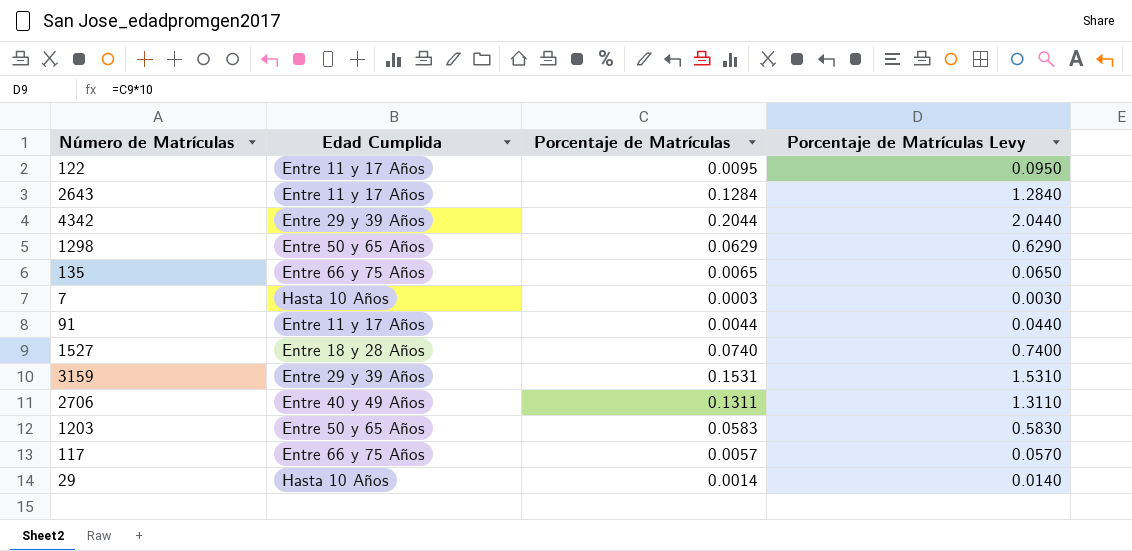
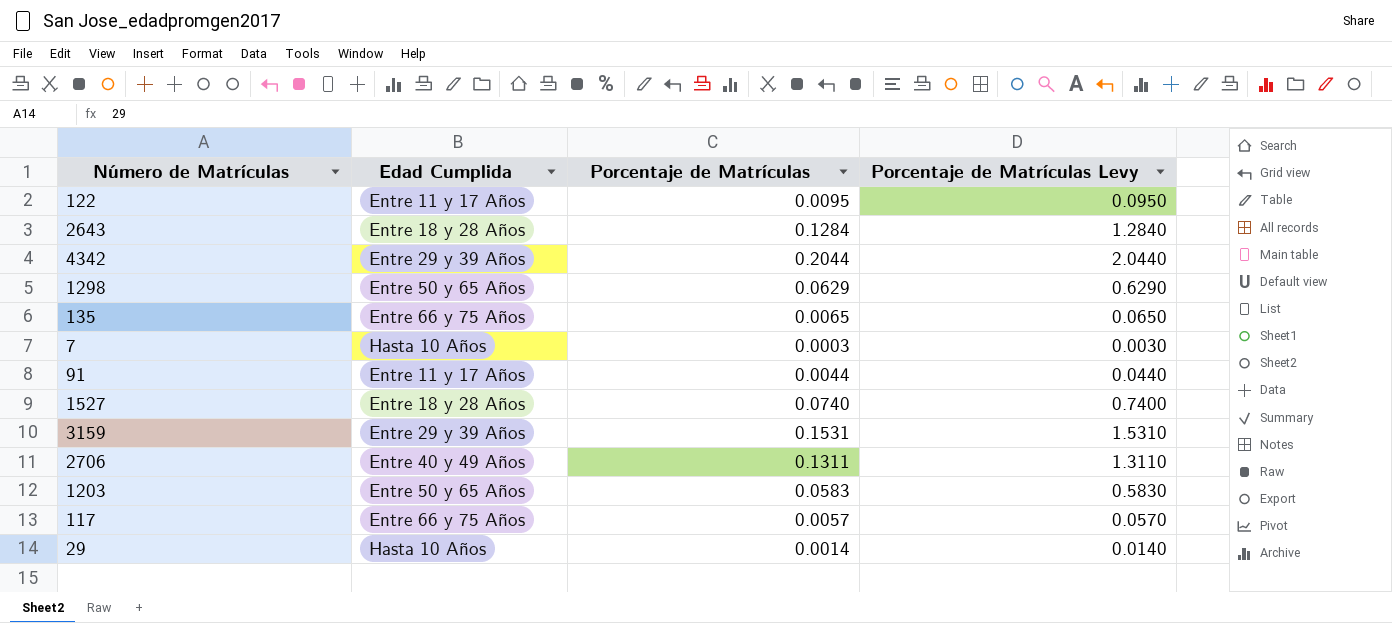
2643 | Edad Cumplida: Entre 11 y 17 Años -> Entre 18 y 28 Años

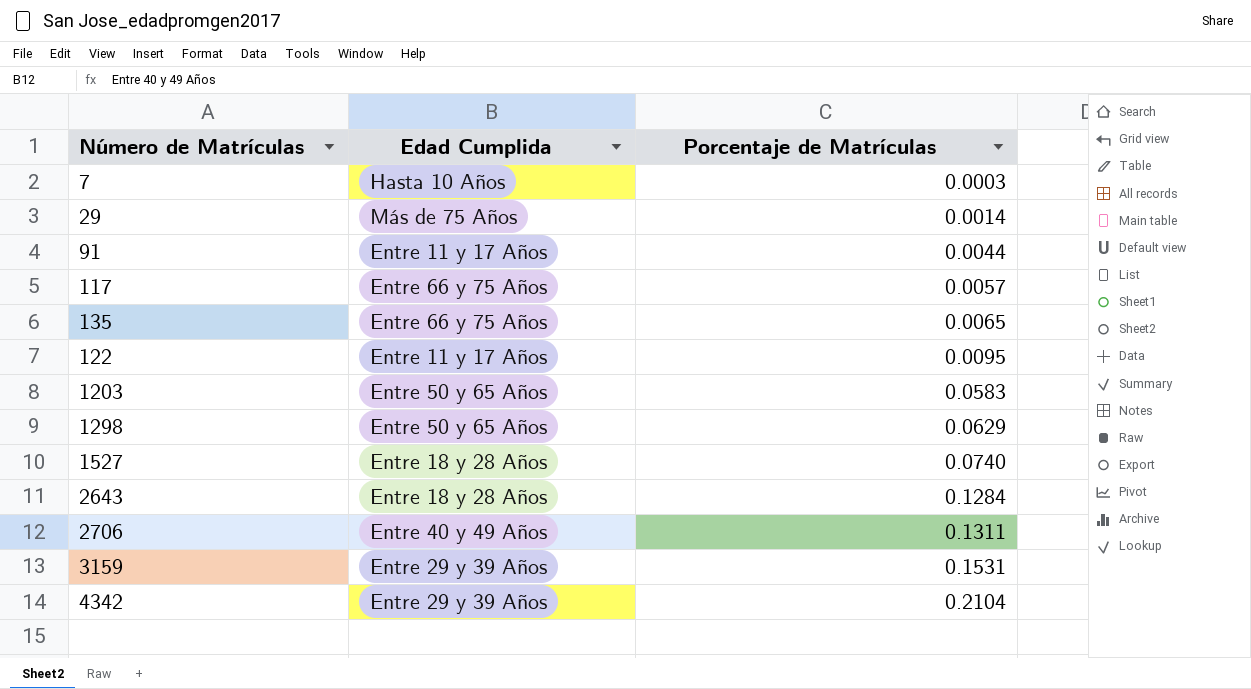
row order: none -> Porcentaje de Matrículas ascending
column Porcentaje de Matrículas Levy | formula: [Porcentaje de Matrículas] * 10 -> none
29 | Edad Cumplida: Hasta 10 Años -> Más de 75 Años
4342 | Porcentaje de Matrículas: 0.2044 -> 0.2104

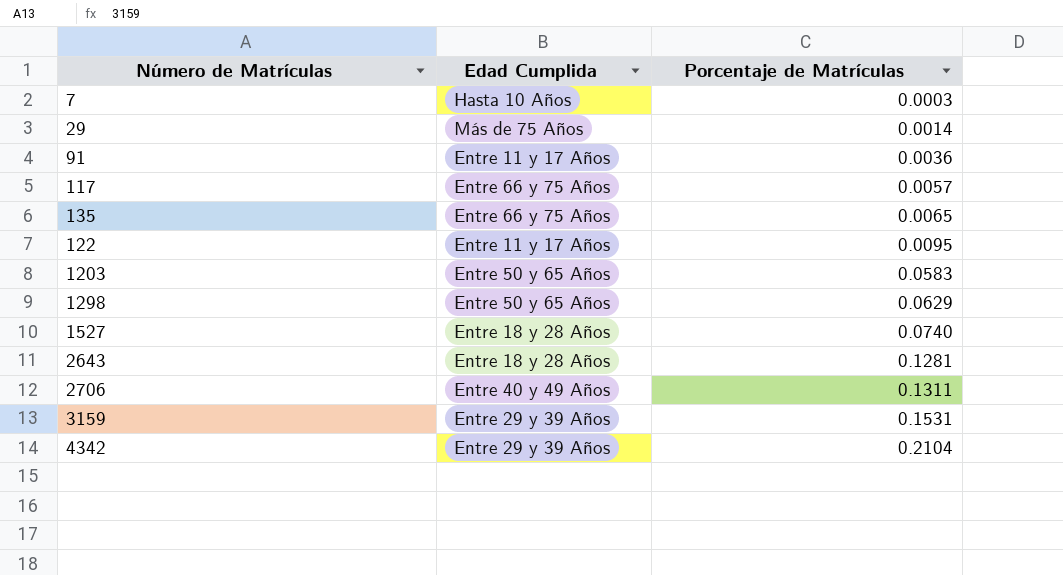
91 | Porcentaje de Matrículas: 0.0044 -> 0.0036
2643 | Porcentaje de Matrículas: 0.1284 -> 0.1281

